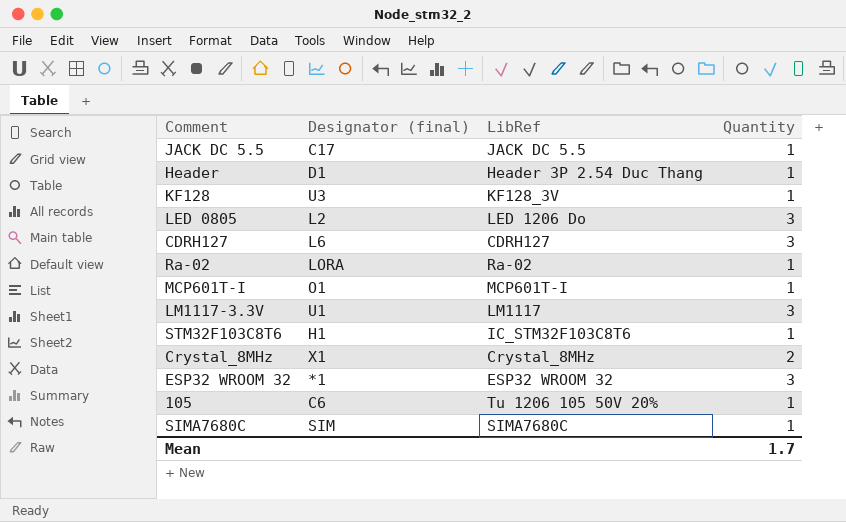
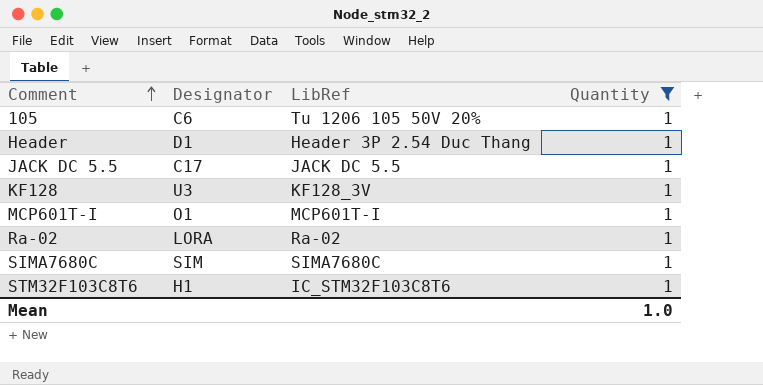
filter: none -> Quantity = 1
row order: none -> Comment ascending
column name: Designator (final) -> Designator
Mean | Quantity: 1.7 -> 1.0

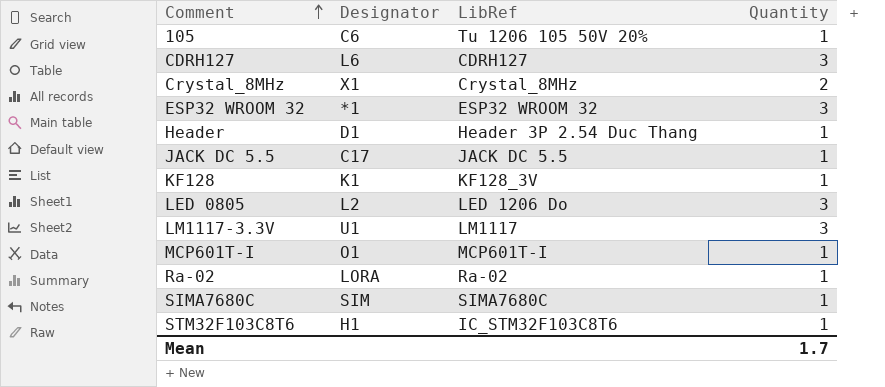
filter: Quantity = 1 -> none
KF128 | Designator: U3 -> K1
Mean | Quantity: 1.0 -> 1.7

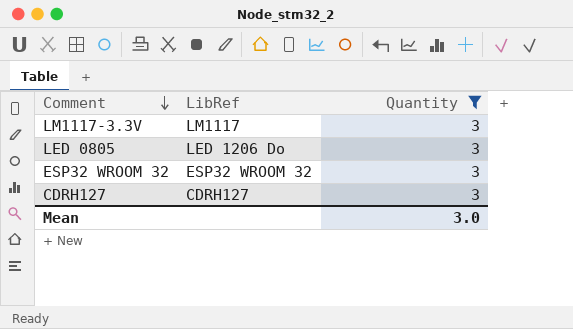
filter: none -> Quantity = 3
row order: Comment ascending -> Comment descending
column Designator | position: 2 -> none
Mean | Quantity: 1.7 -> 3.0

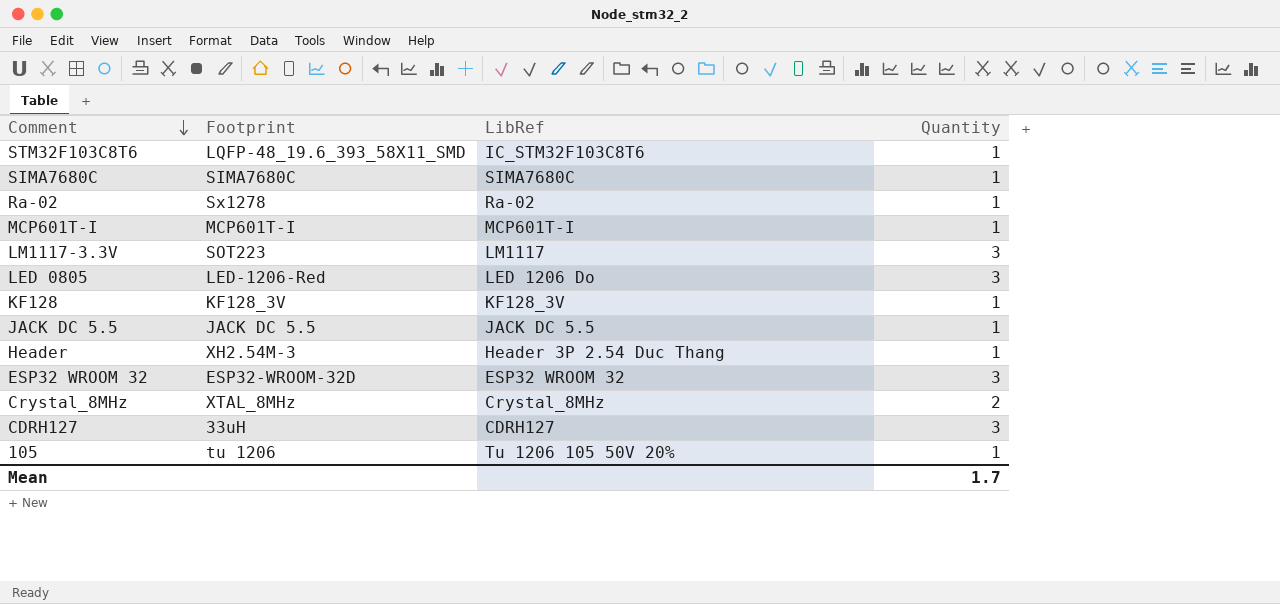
filter: Quantity = 3 -> none
column Footprint | position: none -> 2
Mean | Quantity: 3.0 -> 1.7

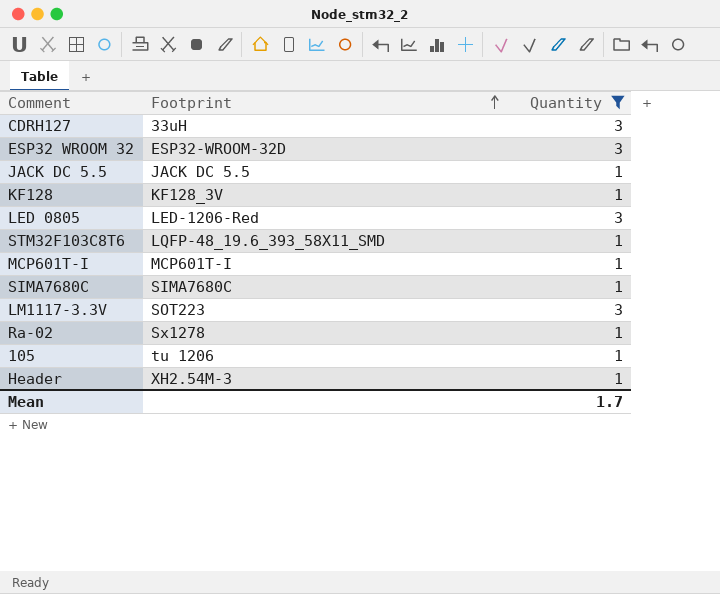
filter: none -> Quantity != 2
row order: Comment descending -> Footprint ascending
column LibRef | position: 3 -> none

